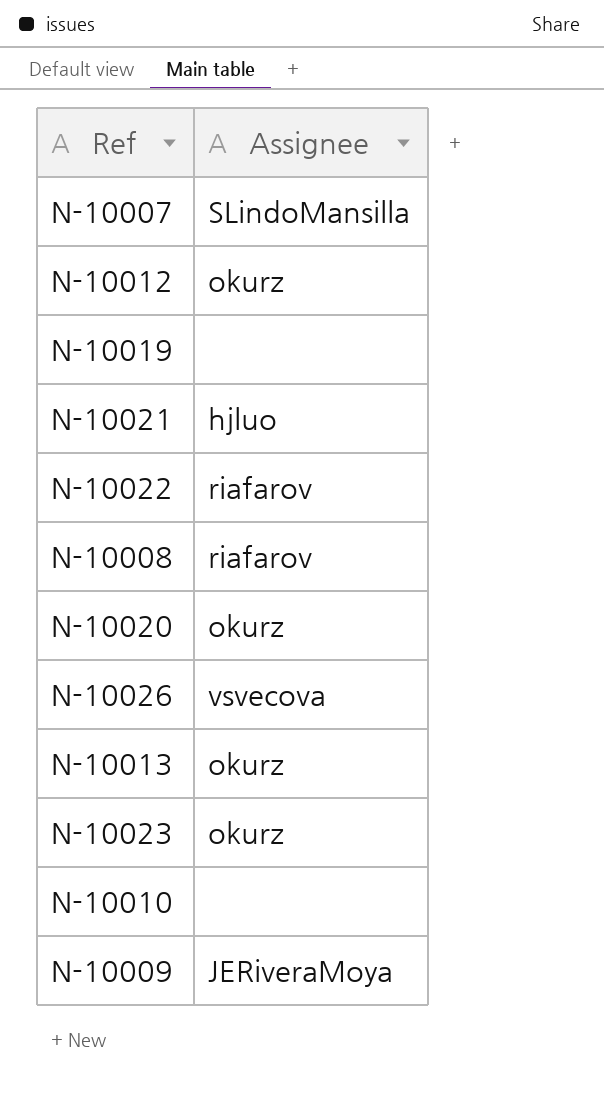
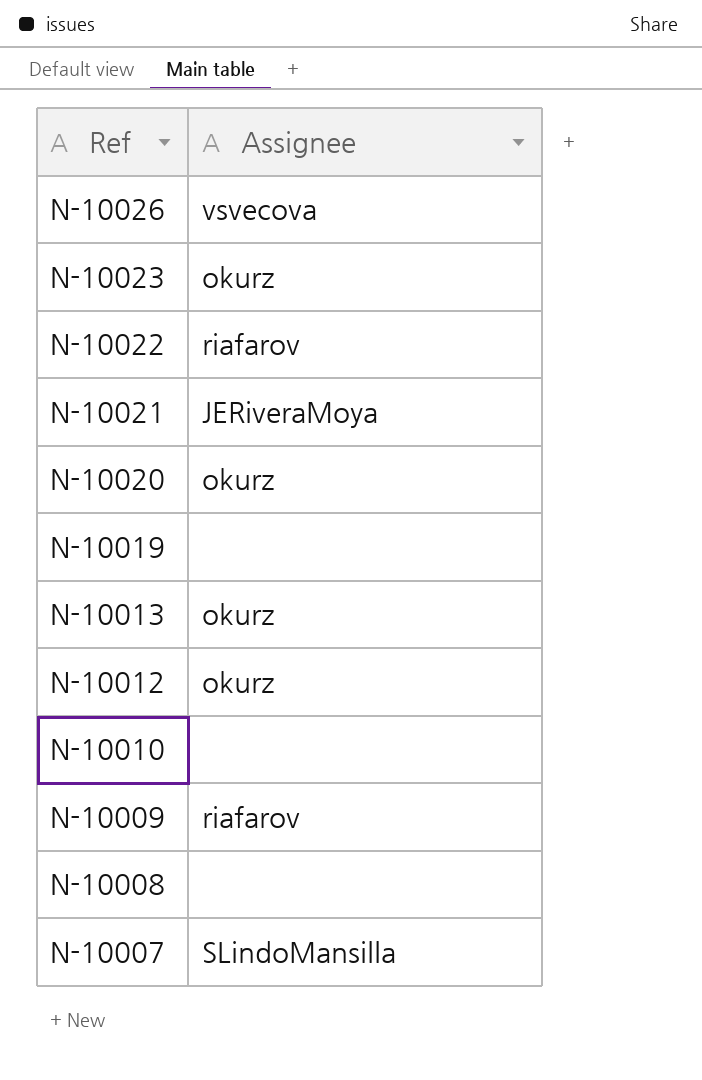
row order: none -> Ref descending
N-10021 | Assignee: hjluo -> JERiveraMoya
N-10009 | Assignee: JERiveraMoya -> riafarov
N-10008 | Assignee: riafarov -> none

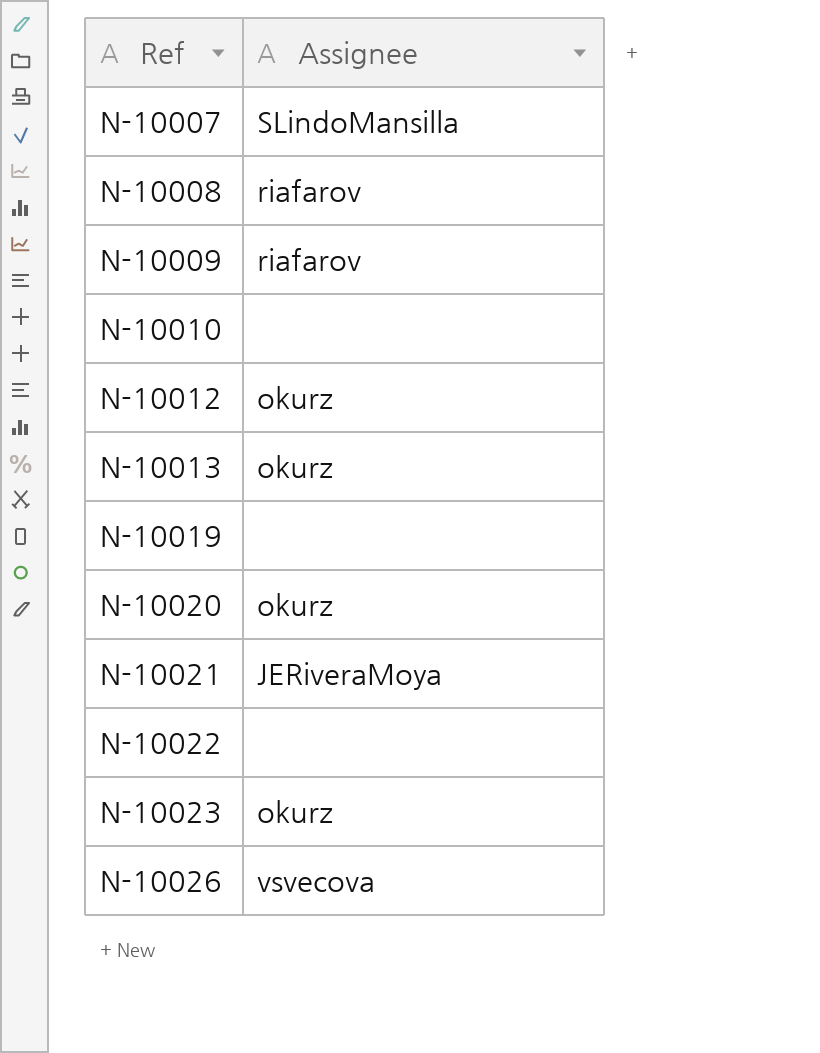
row order: Ref descending -> Ref ascending
N-10008 | Assignee: none -> riafarov
N-10022 | Assignee: riafarov -> none

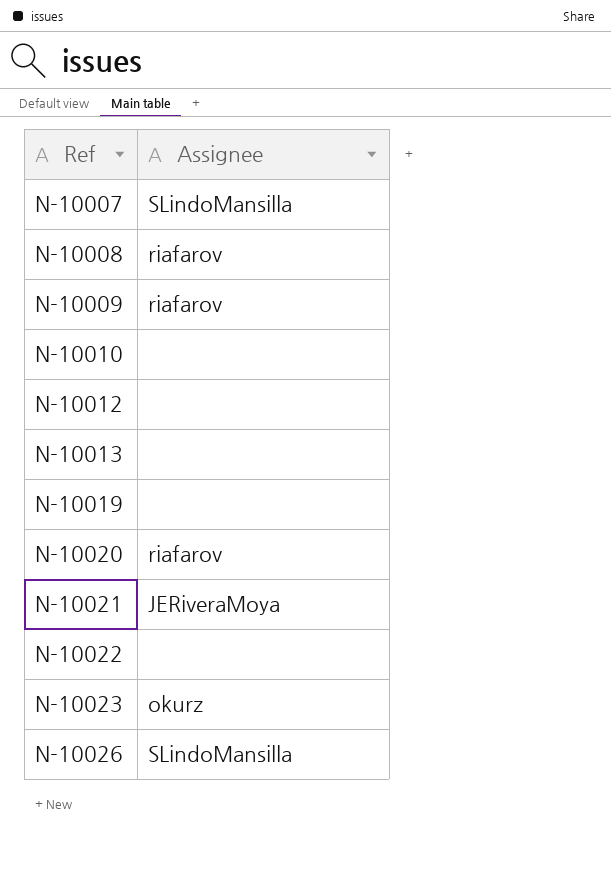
N-10012 | Assignee: okurz -> none
N-10013 | Assignee: okurz -> none
N-10020 | Assignee: okurz -> riafarov
N-10026 | Assignee: vsvecova -> SLindoMansilla

